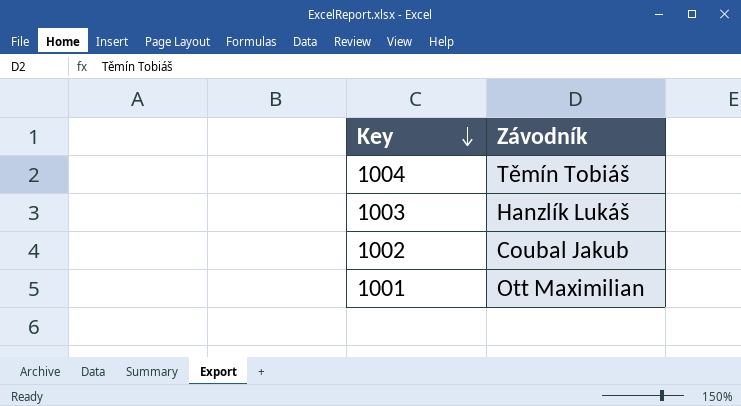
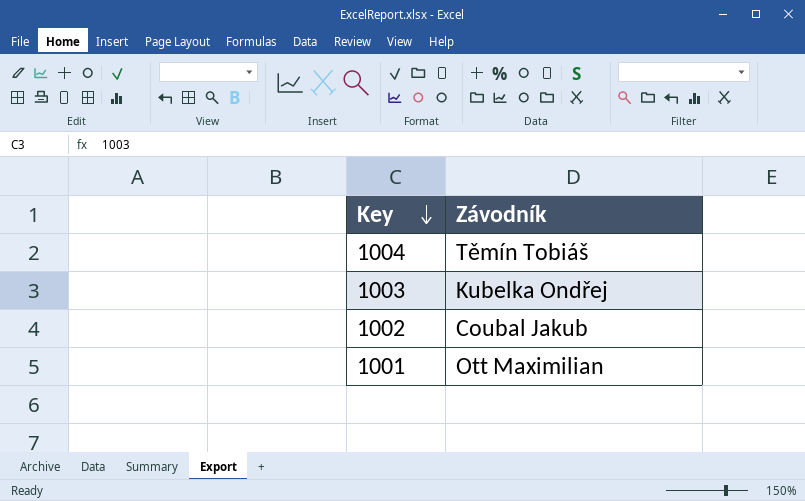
1003 | Závodník: Hanzlík Lukáš -> Kubelka Ondřej

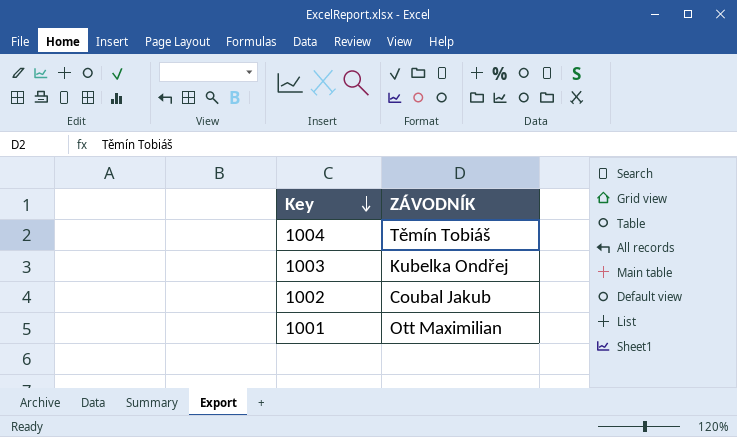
column name: Závodník -> ZÁVODNÍK

